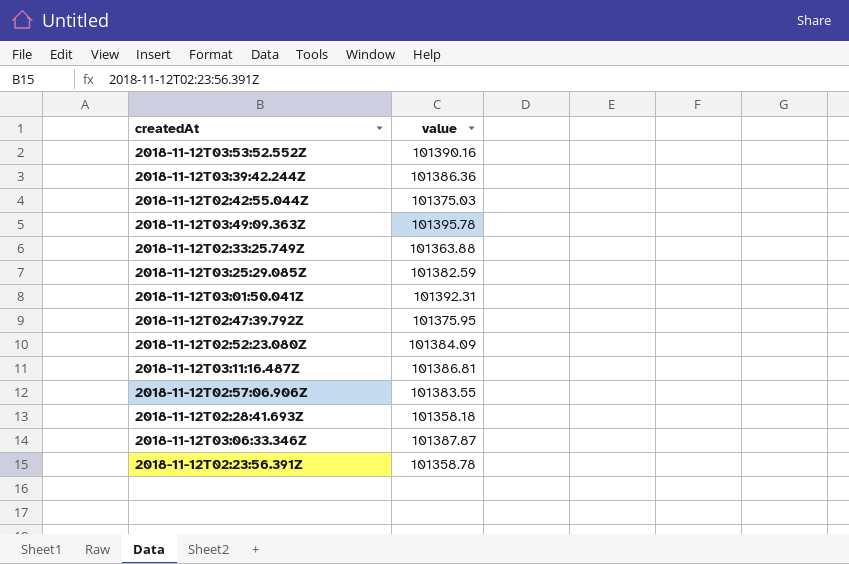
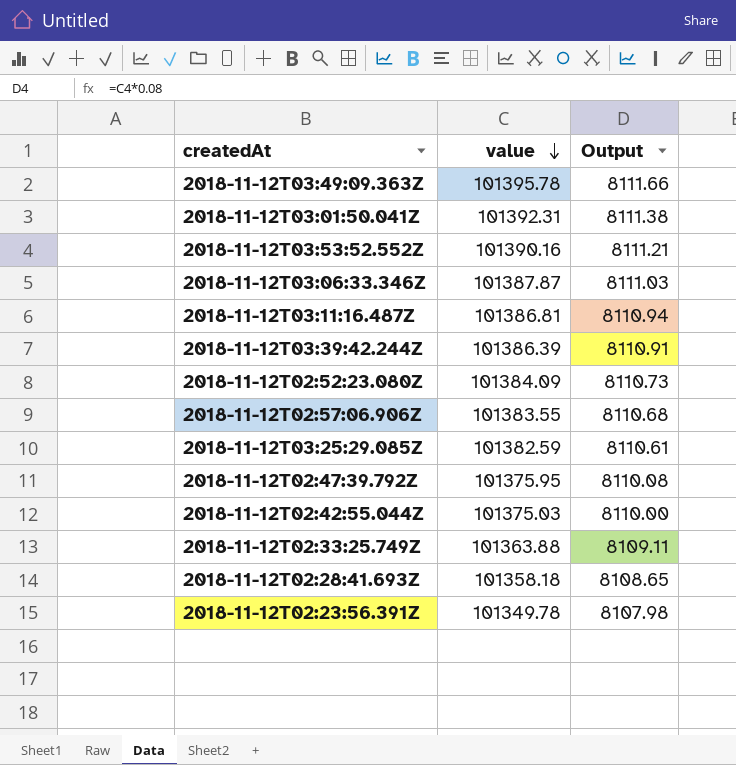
row order: none -> value descending
column Output | formula: none -> [value] * 0.08
2018-11-12T03:39:42.244Z | value: 101386.36 -> 101386.39
2018-11-12T02:23:56.391Z | value: 101358.78 -> 101349.78

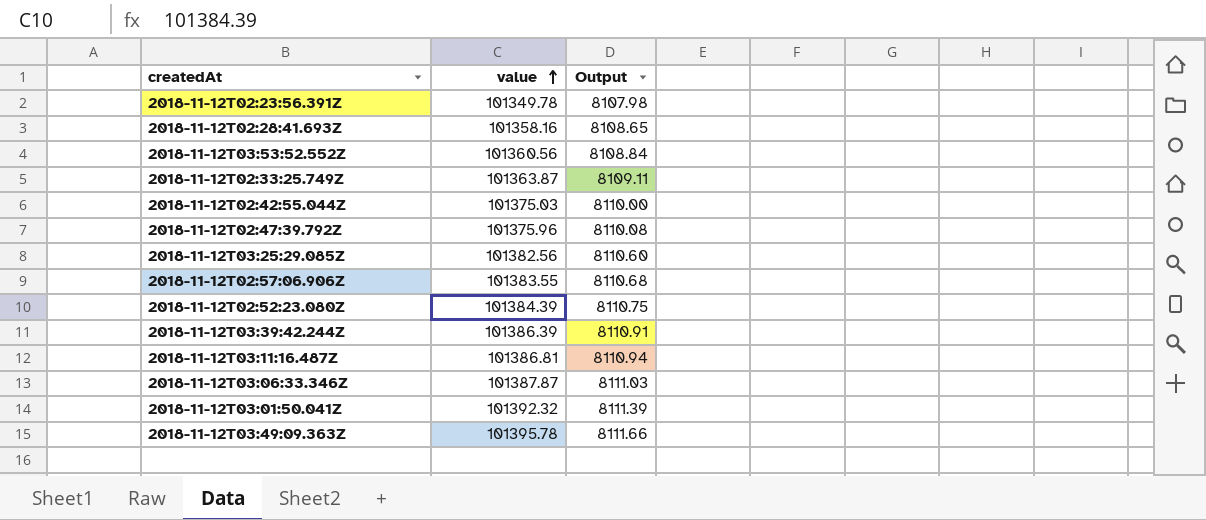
row order: value descending -> value ascending
2018-11-12T02:28:41.693Z | value: 101358.18 -> 101358.16
2018-11-12T03:53:52.552Z | value: 101390.16 -> 101360.56
2018-11-12T03:53:52.552Z | Output: 8111.21 -> 8108.84
2018-11-12T02:33:25.749Z | value: 101363.88 -> 101363.87
2018-11-12T02:47:39.792Z | value: 101375.95 -> 101375.96
2018-11-12T03:25:29.085Z | value: 101382.59 -> 101382.56
2018-11-12T03:25:29.085Z | Output: 8110.61 -> 8110.60
2018-11-12T02:52:23.080Z | value: 101384.09 -> 101384.39
2018-11-12T02:52:23.080Z | Output: 8110.73 -> 8110.75
2018-11-12T03:01:50.041Z | value: 101392.31 -> 101392.32
2018-11-12T03:01:50.041Z | Output: 8111.38 -> 8111.39

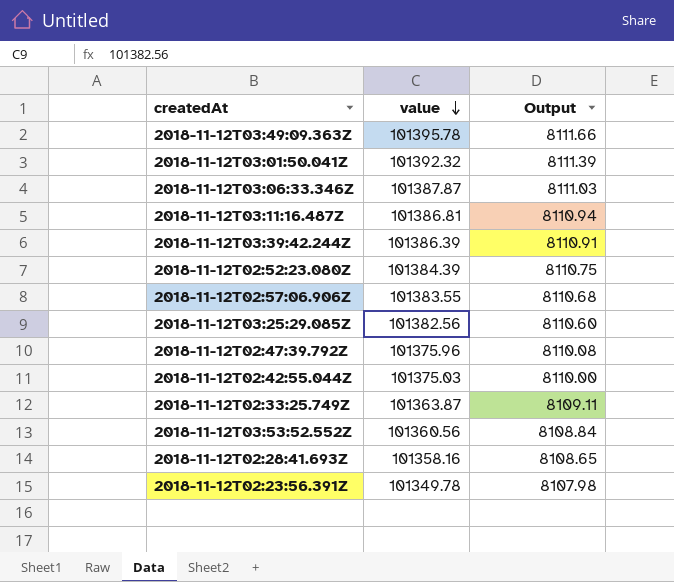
row order: value ascending -> value descending

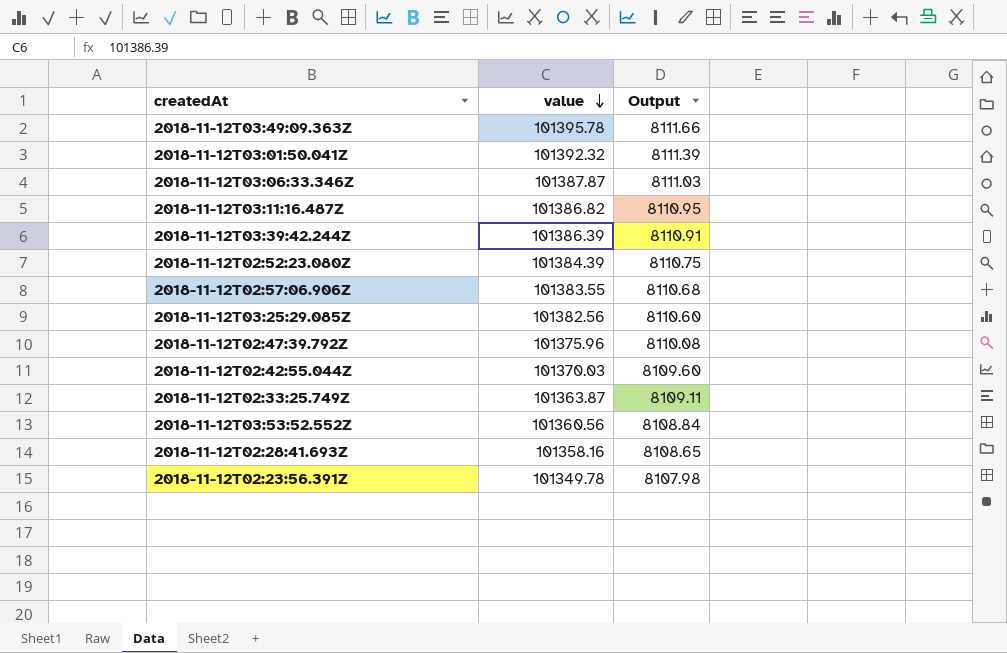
2018-11-12T03:11:16.487Z | value: 101386.81 -> 101386.82
2018-11-12T03:11:16.487Z | Output: 8110.94 -> 8110.95
2018-11-12T02:42:55.044Z | value: 101375.03 -> 101370.03
2018-11-12T02:42:55.044Z | Output: 8110.00 -> 8109.60

